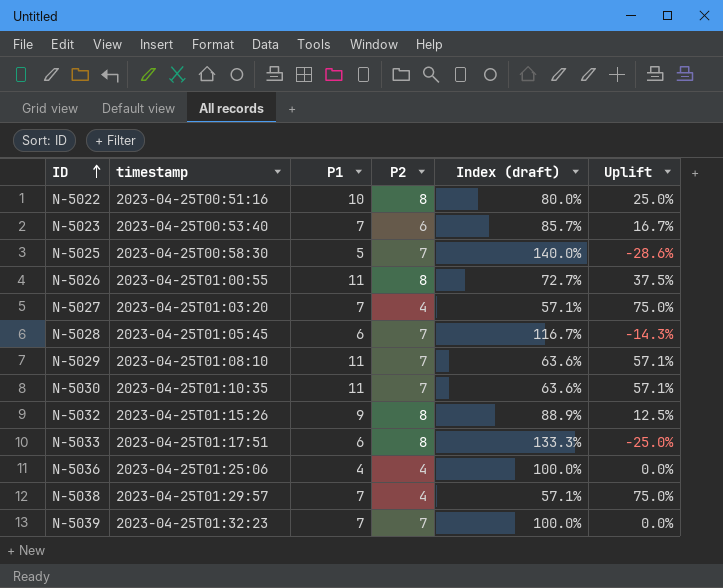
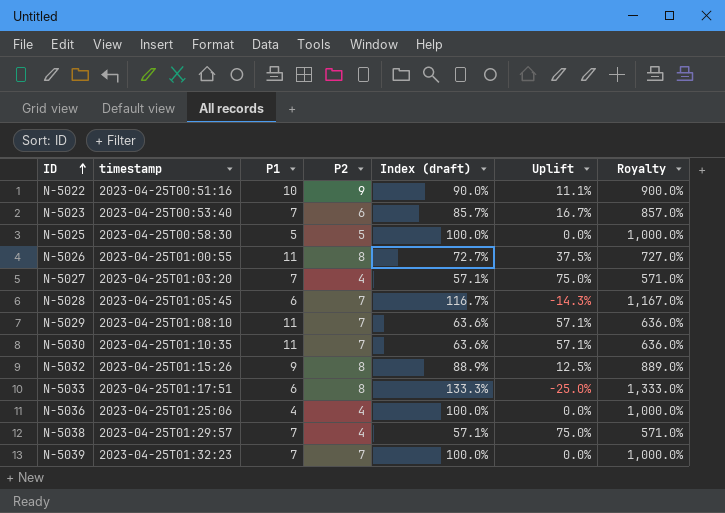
column Royalty | formula: none -> [Index (draft)] * 10
N-5022 | P2: 8 -> 9
N-5022 | Index (draft): 80.0% -> 90.0%
N-5022 | Uplift: 25.0% -> 11.1%
N-5025 | P2: 7 -> 5
N-5025 | Index (draft): 140.0% -> 100.0%
N-5025 | Uplift: -28.6% -> 0.0%

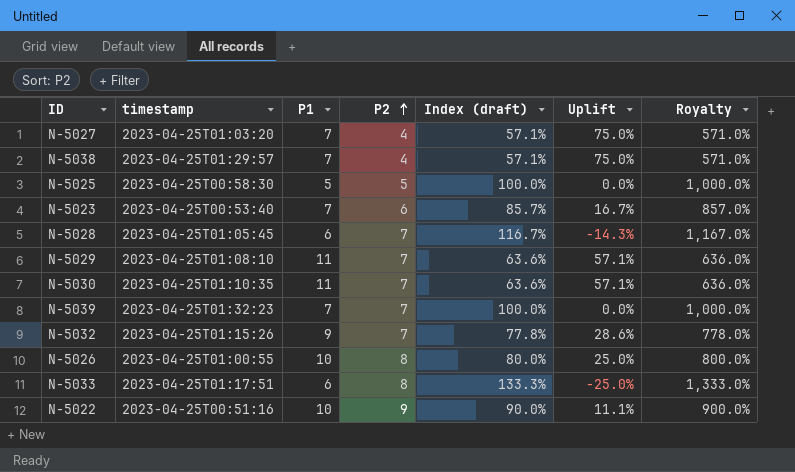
row order: ID ascending -> P2 ascending
row N-5036: 2023-04-25T01:25:06 | 4 | 4 | 100.0% | 0.0% | 1,000.0% -> none
N-5032 | P2: 8 -> 7
N-5032 | Index (draft): 88.9% -> 77.8%
N-5032 | Uplift: 12.5% -> 28.6%
N-5032 | Royalty: 889.0% -> 778.0%
N-5026 | P1: 11 -> 10
N-5026 | Index (draft): 72.7% -> 80.0%
N-5026 | Uplift: 37.5% -> 25.0%
N-5026 | Royalty: 727.0% -> 800.0%

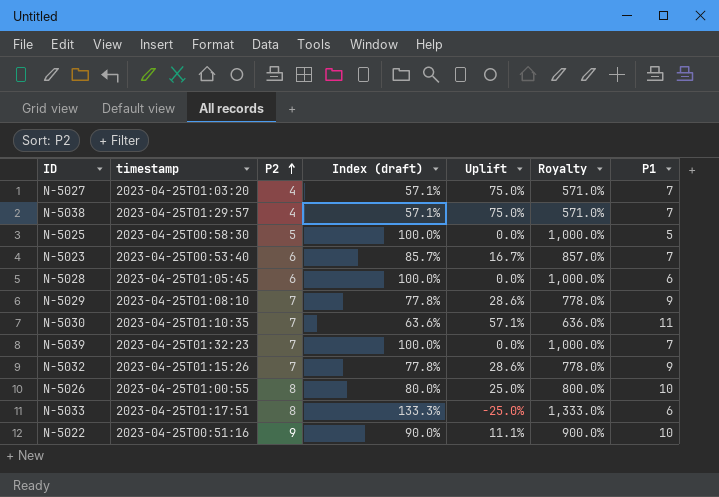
column P1 | position: 3 -> 7
N-5028 | P2: 7 -> 6
N-5028 | Index (draft): 116.7% -> 100.0%
N-5028 | Uplift: -14.3% -> 0.0%
N-5028 | Royalty: 1,167.0% -> 1,000.0%
N-5029 | Index (draft): 63.6% -> 77.8%
N-5029 | Uplift: 57.1% -> 28.6%
N-5029 | Royalty: 636.0% -> 778.0%
N-5029 | P1: 11 -> 9

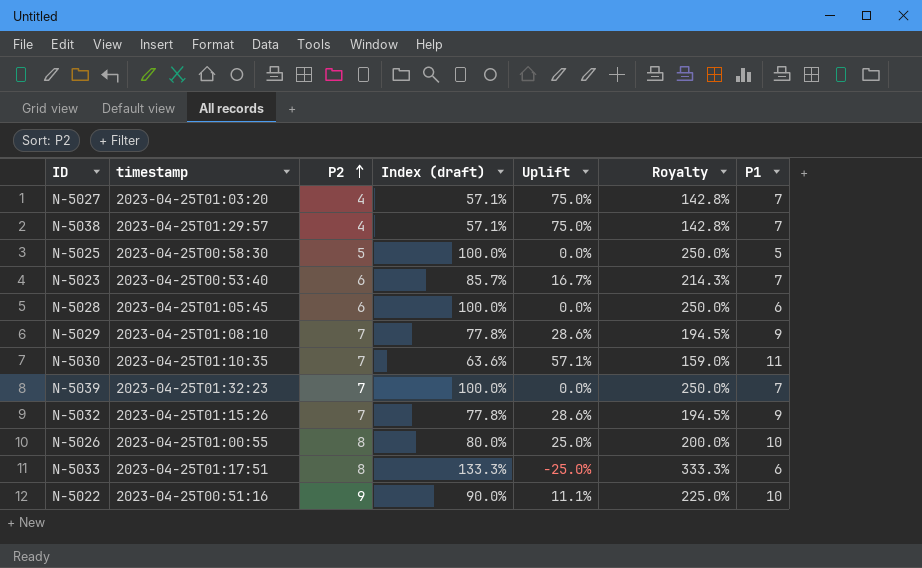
column Royalty | formula: [Index (draft)] * 10 -> [Index (draft)] * 2.5

